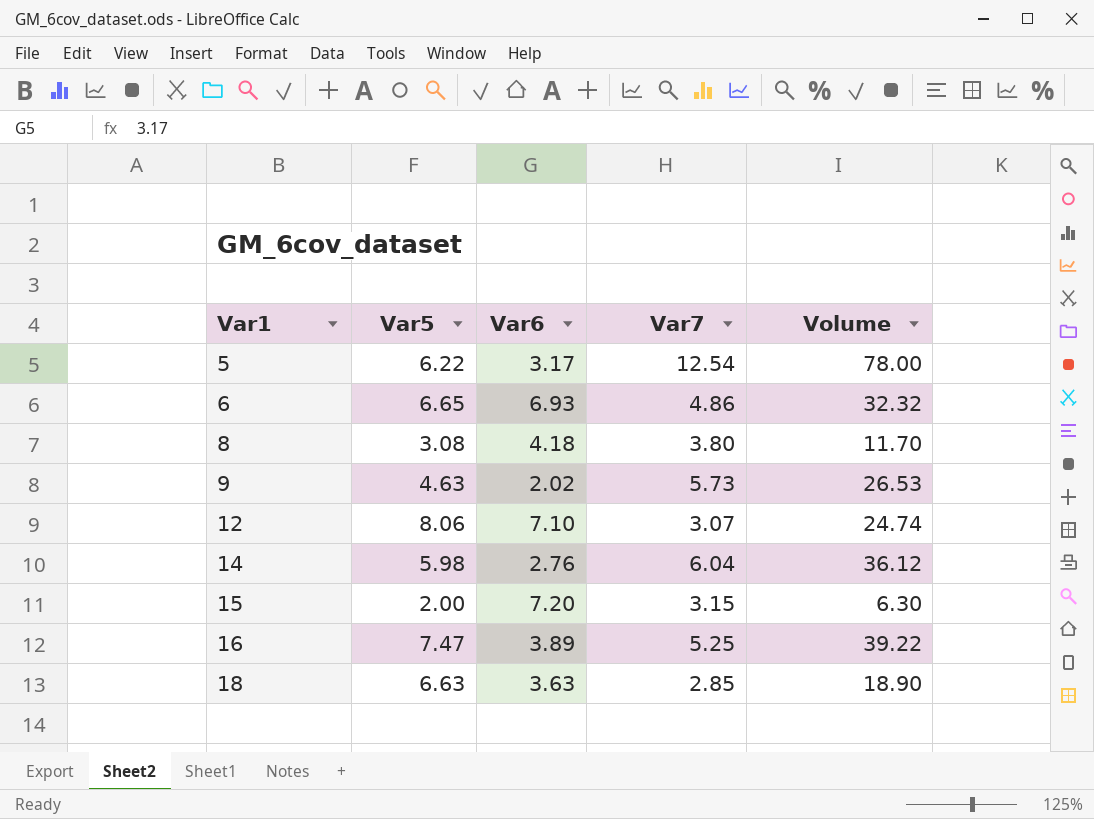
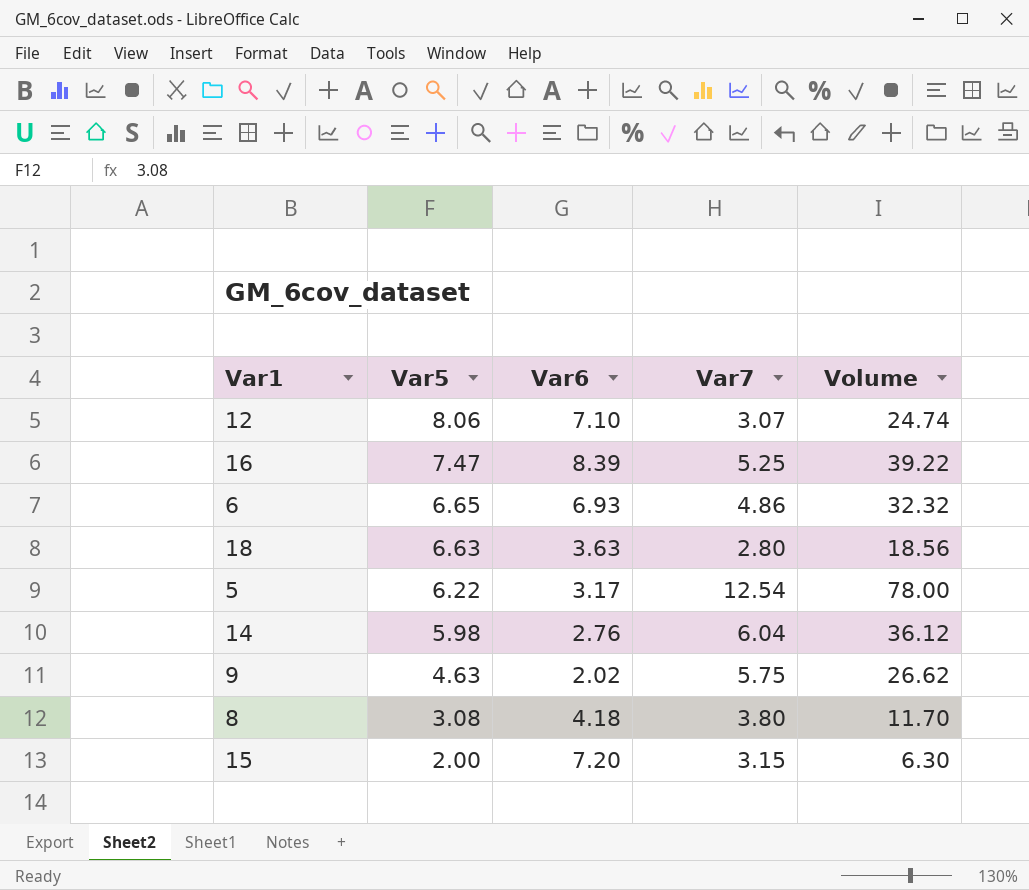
row order: Var1 ascending -> Var5 descending
16 | Var6: 3.89 -> 8.39
18 | Var7: 2.85 -> 2.80
18 | Volume: 18.90 -> 18.56
9 | Var7: 5.73 -> 5.75
9 | Volume: 26.53 -> 26.62

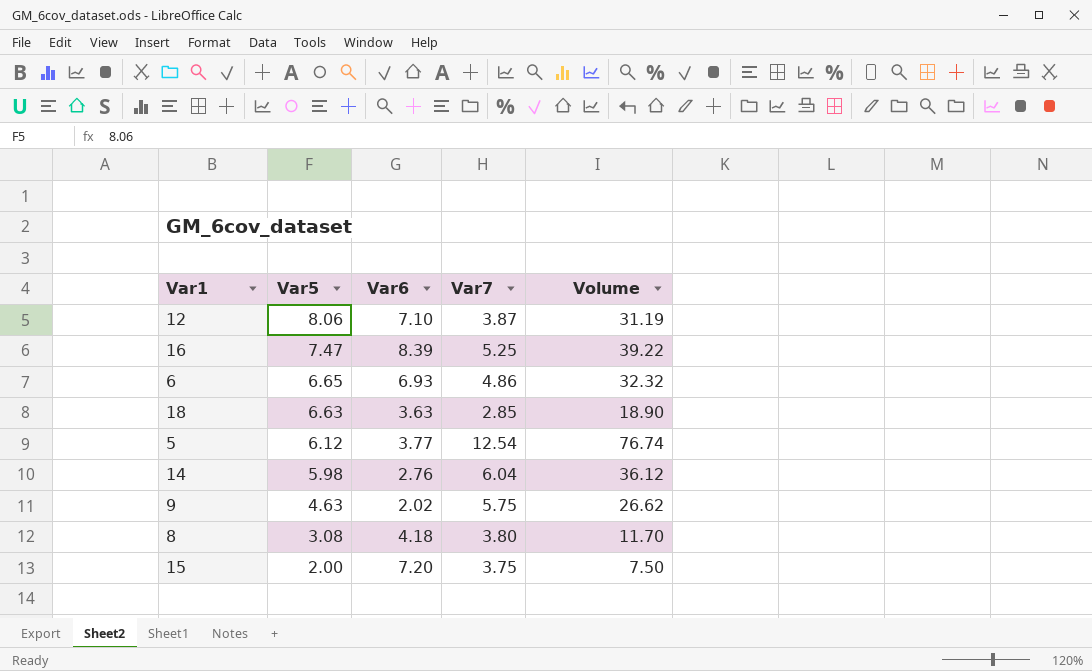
12 | Var7: 3.07 -> 3.87
12 | Volume: 24.74 -> 31.19
18 | Var7: 2.80 -> 2.85
18 | Volume: 18.56 -> 18.90
5 | Var5: 6.22 -> 6.12
5 | Var6: 3.17 -> 3.77
5 | Volume: 78.00 -> 76.74
15 | Var7: 3.15 -> 3.75
15 | Volume: 6.30 -> 7.50

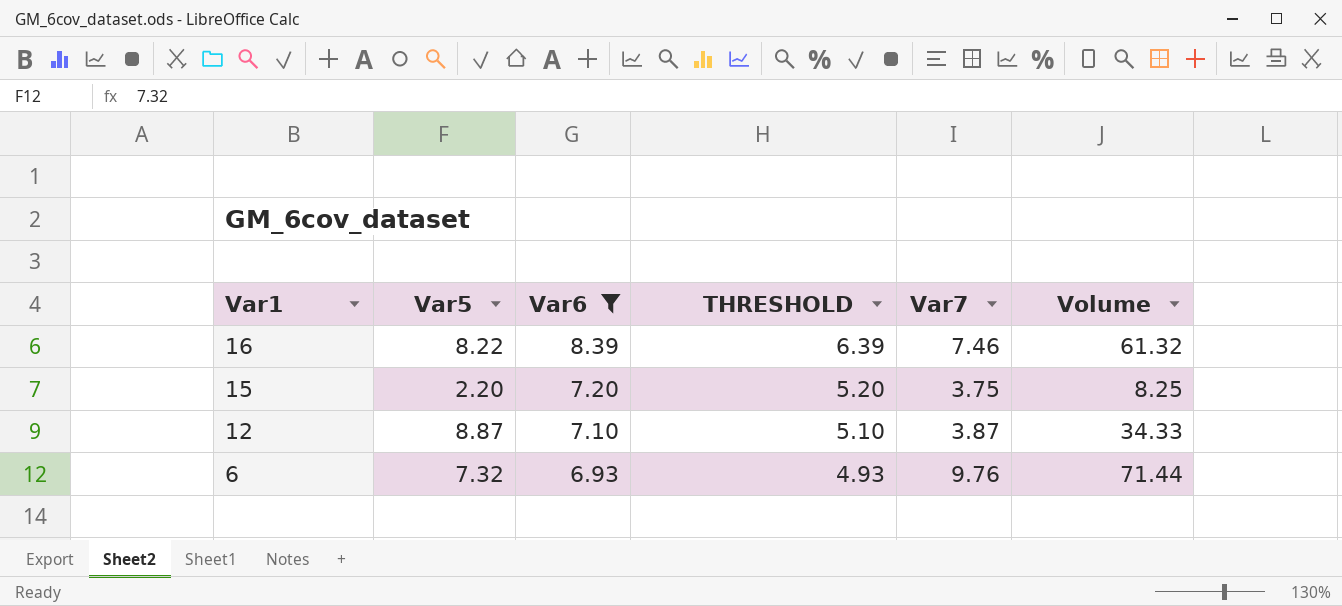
filter: none -> Var6 >= 6.93
row order: Var5 descending -> Var1 descending
column THRESHOLD | formula: none -> [Var6] - 2
16 | Var5: 7.47 -> 8.22
16 | Var7: 5.25 -> 7.46
16 | Volume: 39.22 -> 61.32
15 | Var5: 2.00 -> 2.20
15 | Volume: 7.50 -> 8.25
12 | Var5: 8.06 -> 8.87
12 | Volume: 31.19 -> 34.33
6 | Var5: 6.65 -> 7.32
6 | Var7: 4.86 -> 9.76
6 | Volume: 32.32 -> 71.44

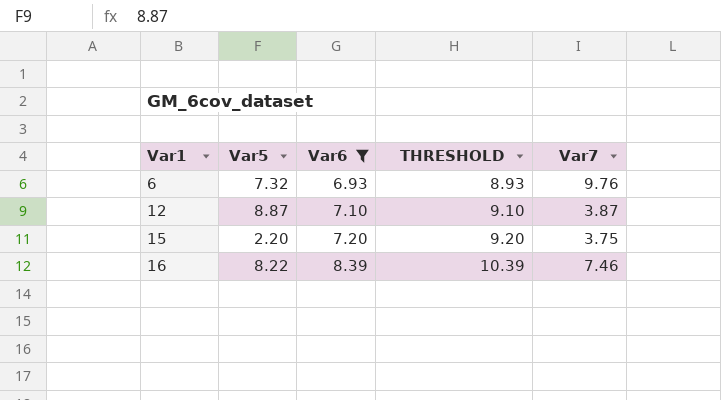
row order: Var1 descending -> Var1 ascending
column Volume | formula: [Var5] * [Var7] -> none
column THRESHOLD | formula: [Var6] - 2 -> [Var6] + 2

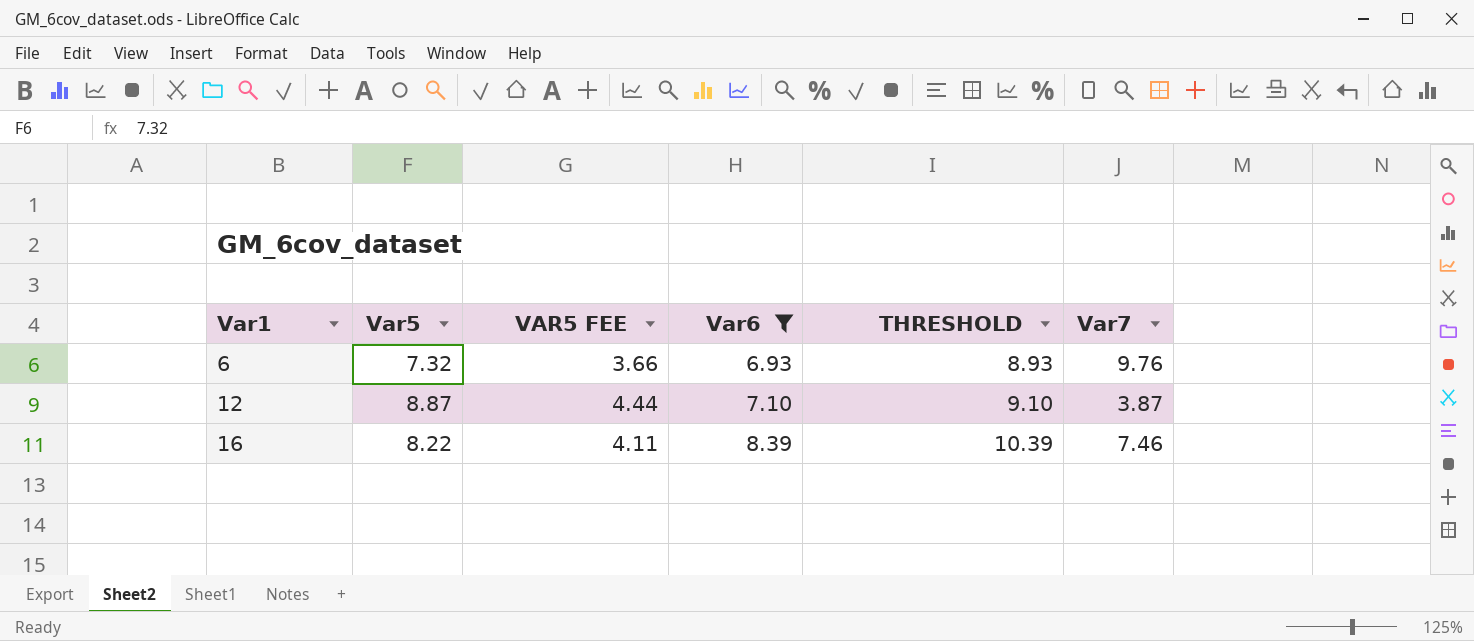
column VAR5 FEE | formula: none -> [Var5] * 0.5
row 15: 2.20 | 7.20 | 9.20 | 3.75 -> none

